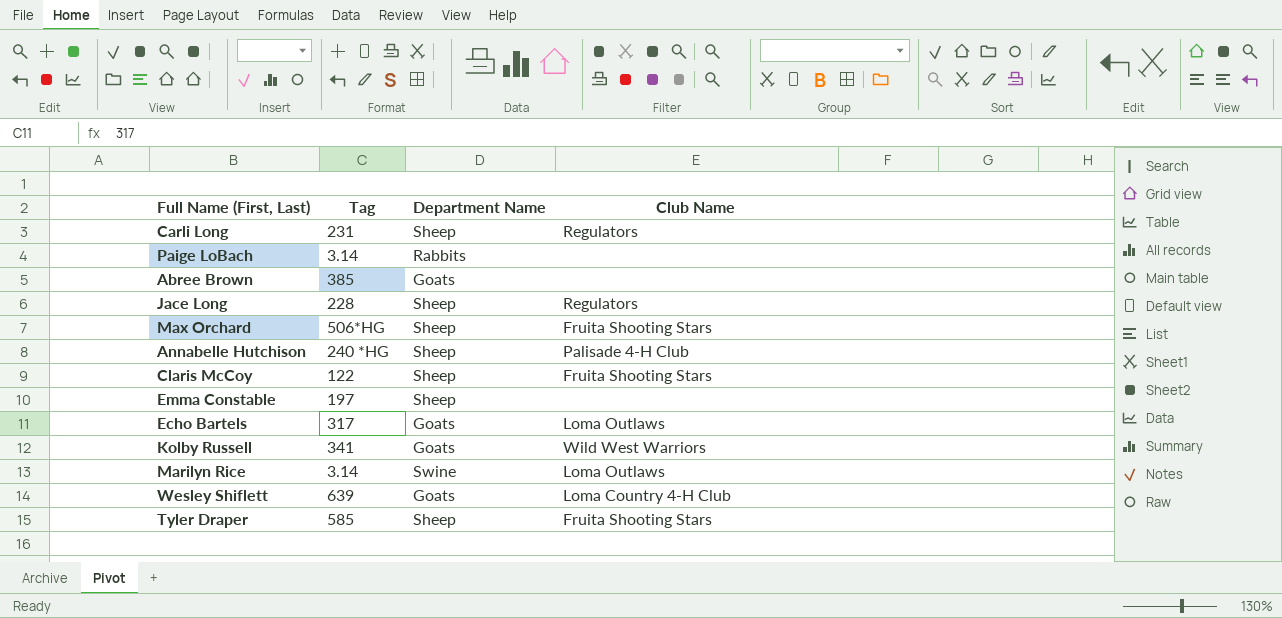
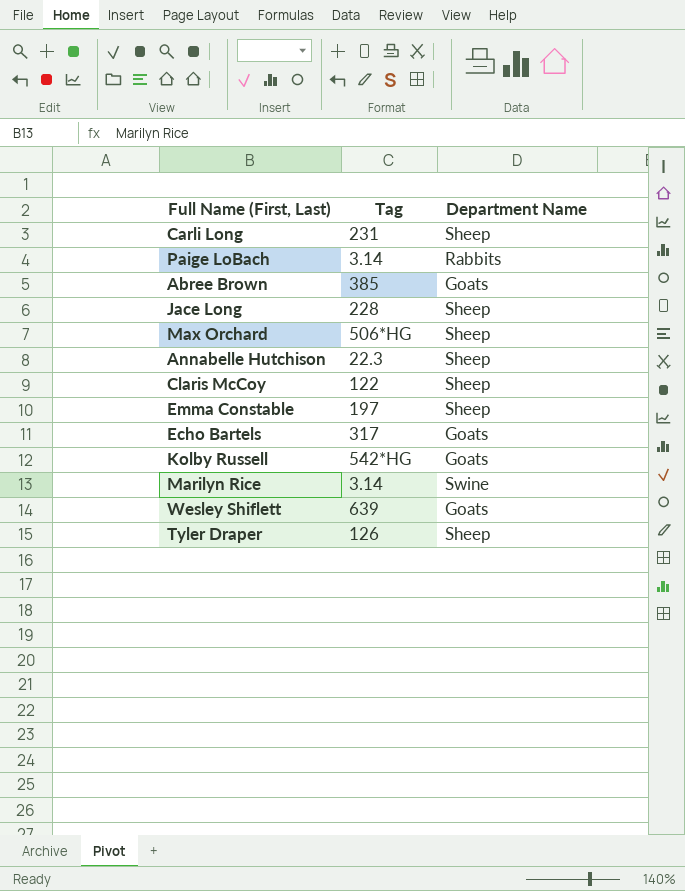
column Club Name | position: 4 -> none
Annabelle Hutchison | Tag: 240 *HG -> 22.3
Kolby Russell | Tag: 341 -> 542*HG
Tyler Draper | Tag: 585 -> 126

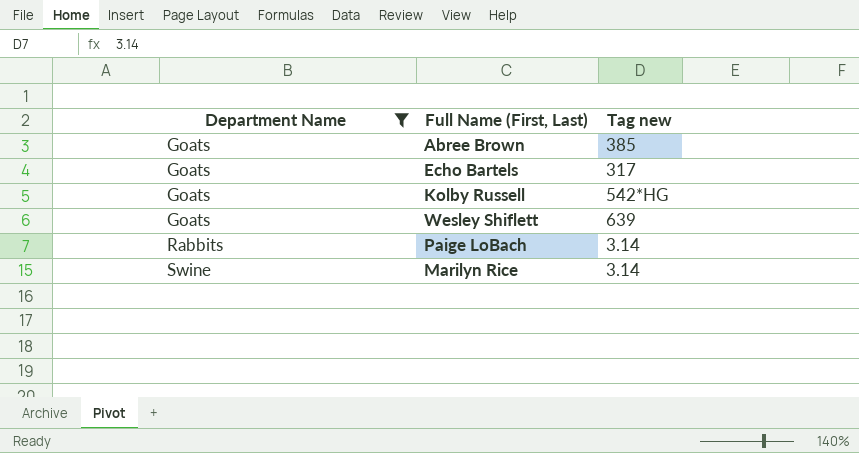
filter: none -> Department Name != Sheep
row order: none -> Department Name ascending
column Department Name | position: 3 -> 1
column name: Tag -> Tag new

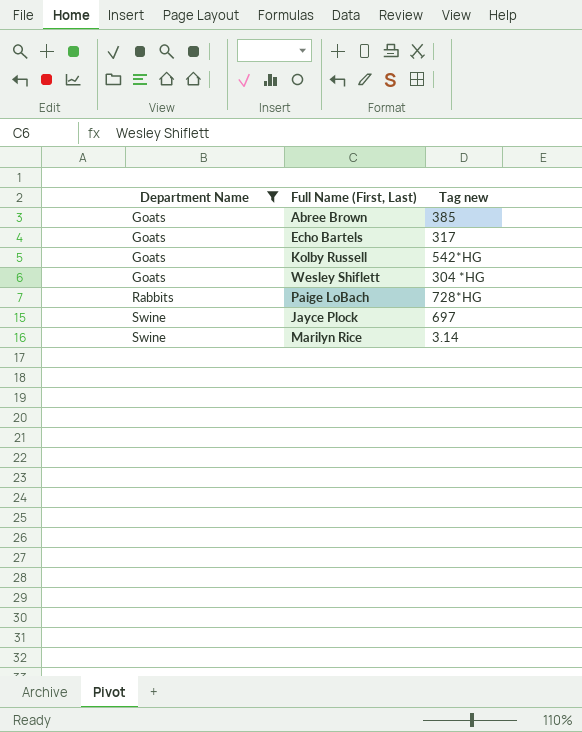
Wesley Shiflett | Tag new: 639 -> 304 *HG
Paige LoBach | Tag new: 3.14 -> 728*HG
row Jayce Plock: none -> Swine | 697

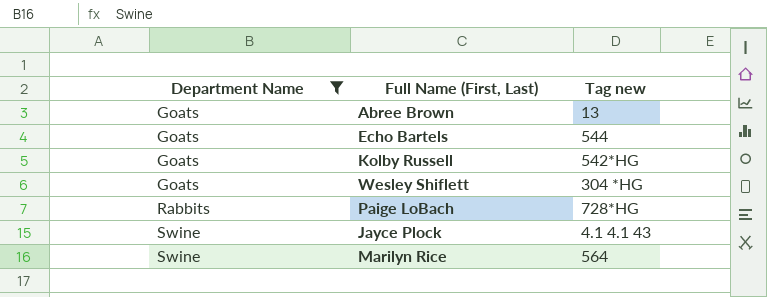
Abree Brown | Tag new: 385 -> 13
Echo Bartels | Tag new: 317 -> 544
Jayce Plock | Tag new: 697 -> 4.1 4.1 43
Marilyn Rice | Tag new: 3.14 -> 564

